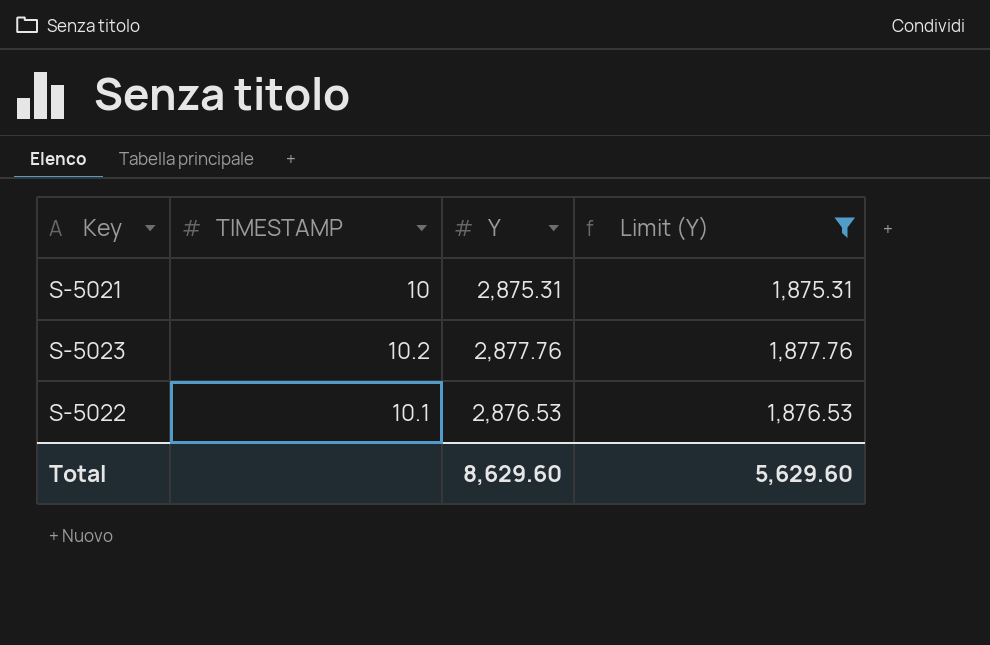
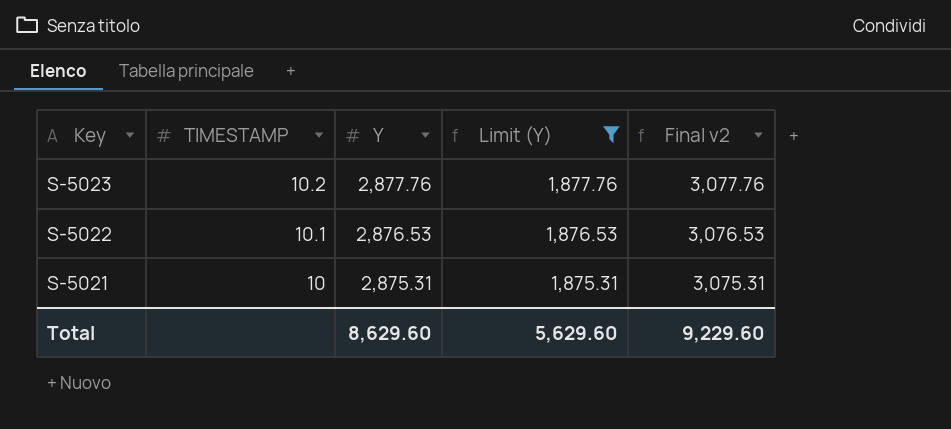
row order: none -> Key descending
column Final v2 | formula: none -> [Y] + 200

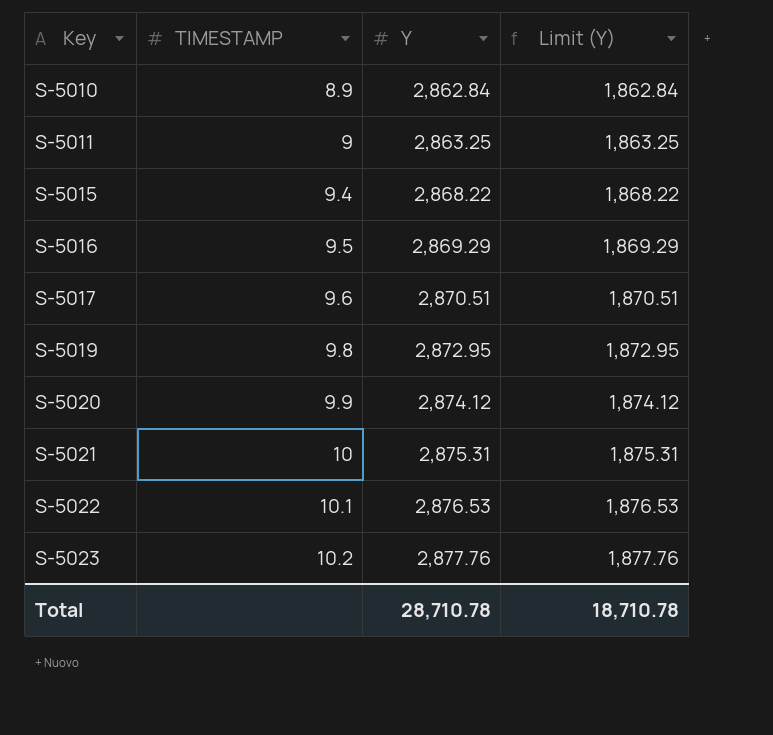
filter: Limit (Y) >= 1,875.31 -> none
row order: Key descending -> Key ascending
column Final v2 | formula: [Y] + 200 -> none
Total | Y: 8,629.60 -> 28,710.78
Total | Limit (Y): 5,629.60 -> 18,710.78

